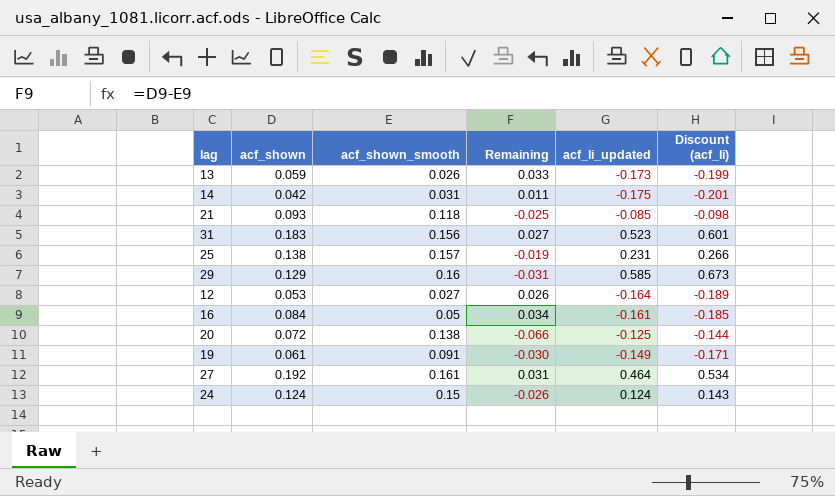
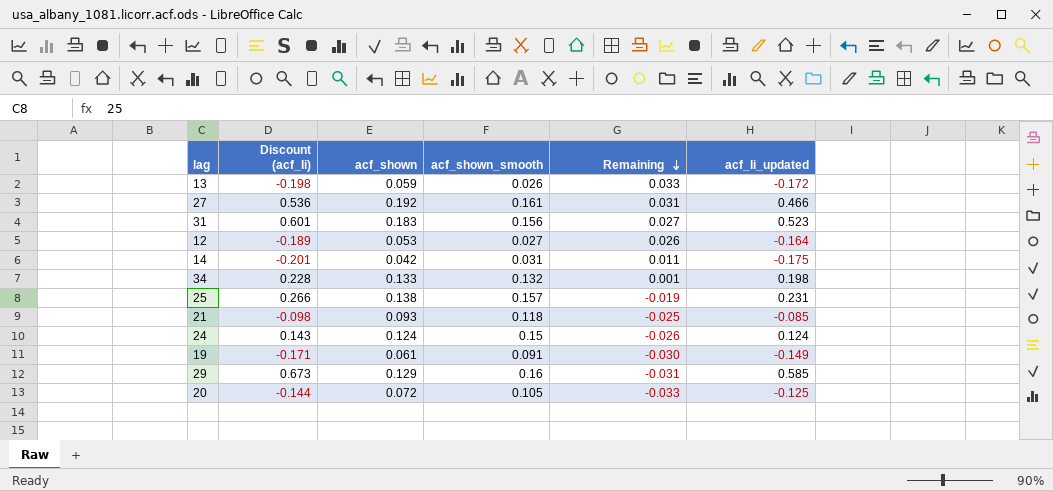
row order: none -> Remaining descending
column Discount (acf_li) | position: 6 -> 2
row 16: 0.084 | 0.05 | 0.034 | -0.161 | -0.185 -> none
13 | Discount (acf_li): -0.199 -> -0.198
13 | acf_li_updated: -0.173 -> -0.172
27 | Discount (acf_li): 0.534 -> 0.536
27 | acf_li_updated: 0.464 -> 0.466
row 34: none -> 0.228 | 0.133 | 0.132 | 0.001 | 0.198
20 | acf_shown_smooth: 0.138 -> 0.105
20 | Remaining: -0.066 -> -0.033

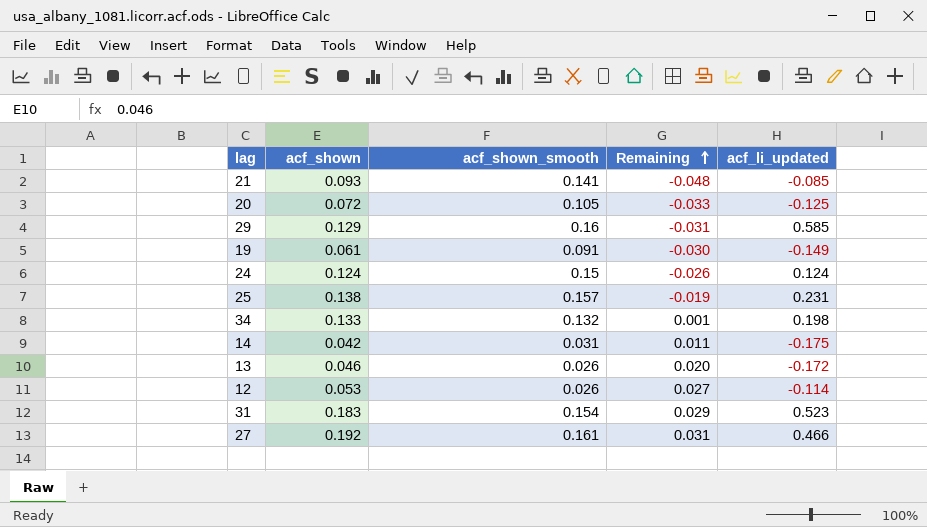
row order: Remaining descending -> Remaining ascending
column Discount (acf_li) | formula: [acf_li_updated] * 1.15 -> none
21 | acf_shown_smooth: 0.118 -> 0.141
21 | Remaining: -0.025 -> -0.048
13 | acf_shown: 0.059 -> 0.046
13 | Remaining: 0.033 -> 0.020
12 | acf_shown_smooth: 0.027 -> 0.026
12 | Remaining: 0.026 -> 0.027
12 | acf_li_updated: -0.164 -> -0.114
31 | acf_shown_smooth: 0.156 -> 0.154
31 | Remaining: 0.027 -> 0.029

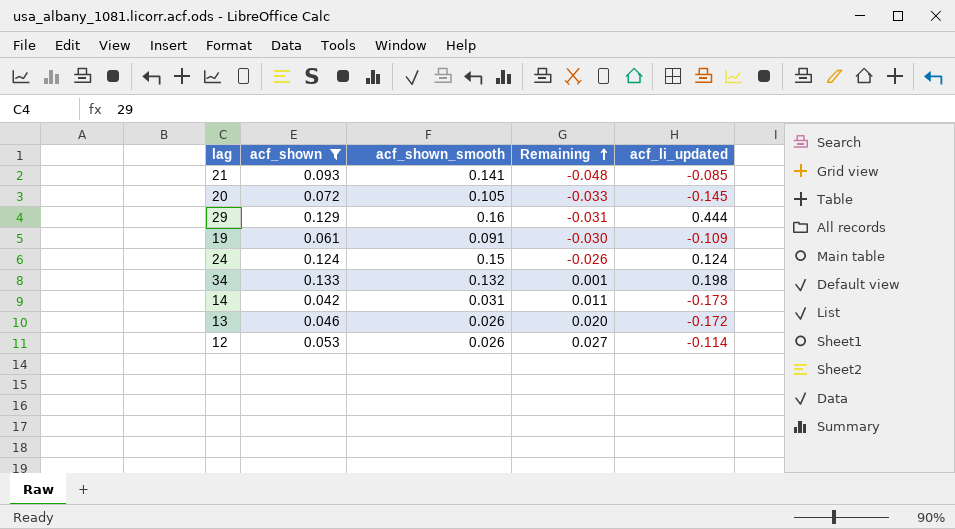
filter: none -> acf_shown <= 0.133
20 | acf_li_updated: -0.125 -> -0.145
29 | acf_li_updated: 0.585 -> 0.444
19 | acf_li_updated: -0.149 -> -0.109
14 | acf_li_updated: -0.175 -> -0.173

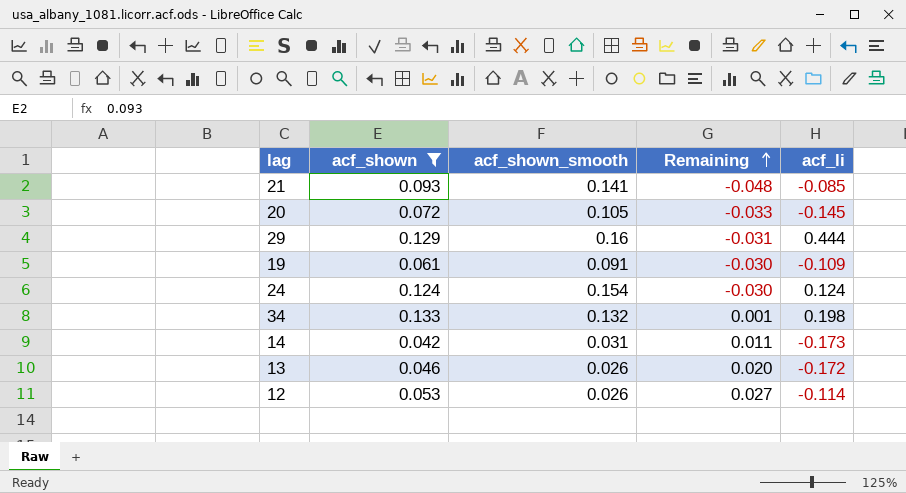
column name: acf_li_updated -> acf_li
24 | acf_shown_smooth: 0.15 -> 0.154
24 | Remaining: -0.026 -> -0.030

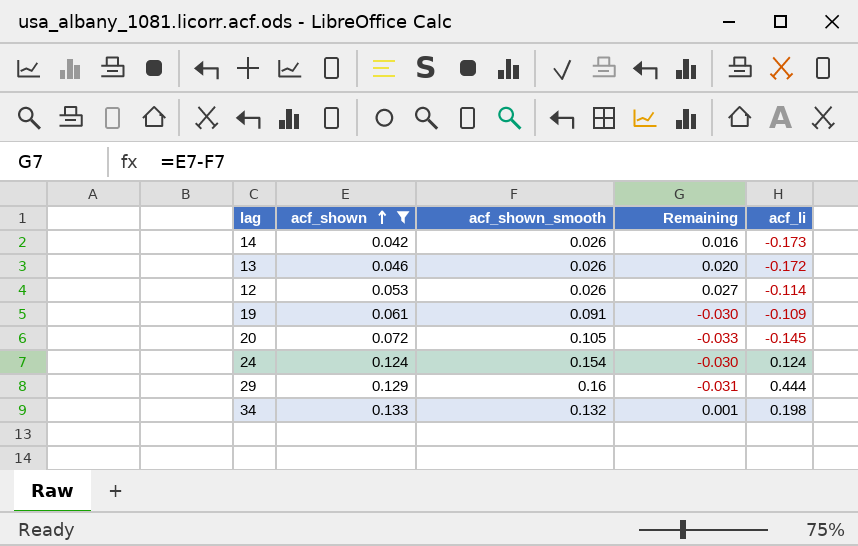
row order: Remaining ascending -> acf_shown ascending
row 21: 0.093 | 0.141 | -0.048 | -0.085 -> none
14 | acf_shown_smooth: 0.031 -> 0.026
14 | Remaining: 0.011 -> 0.016

